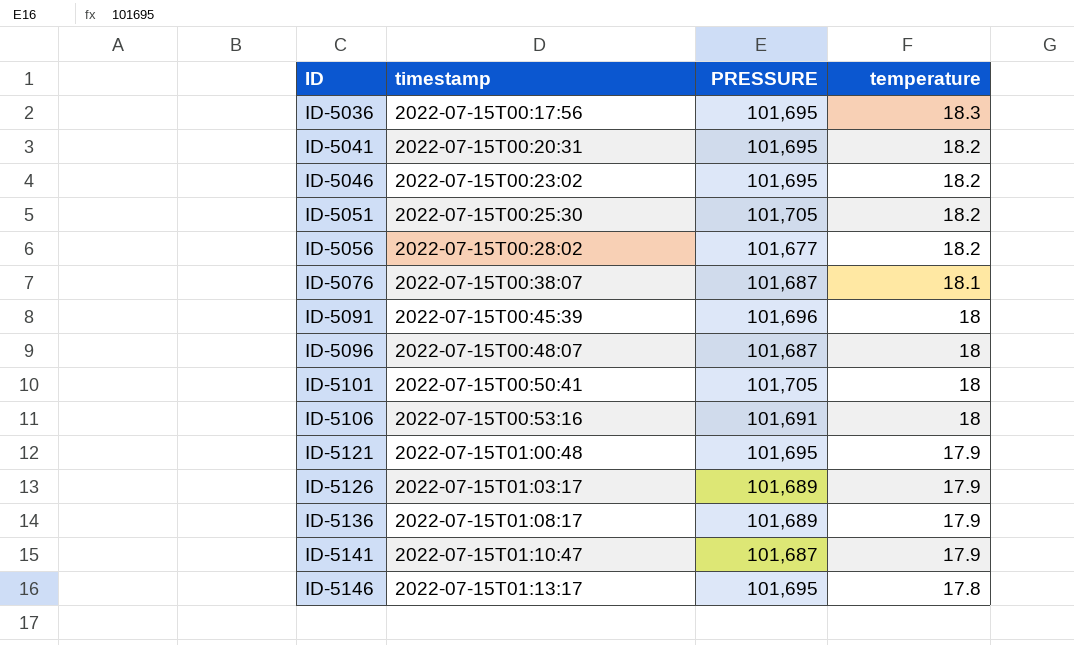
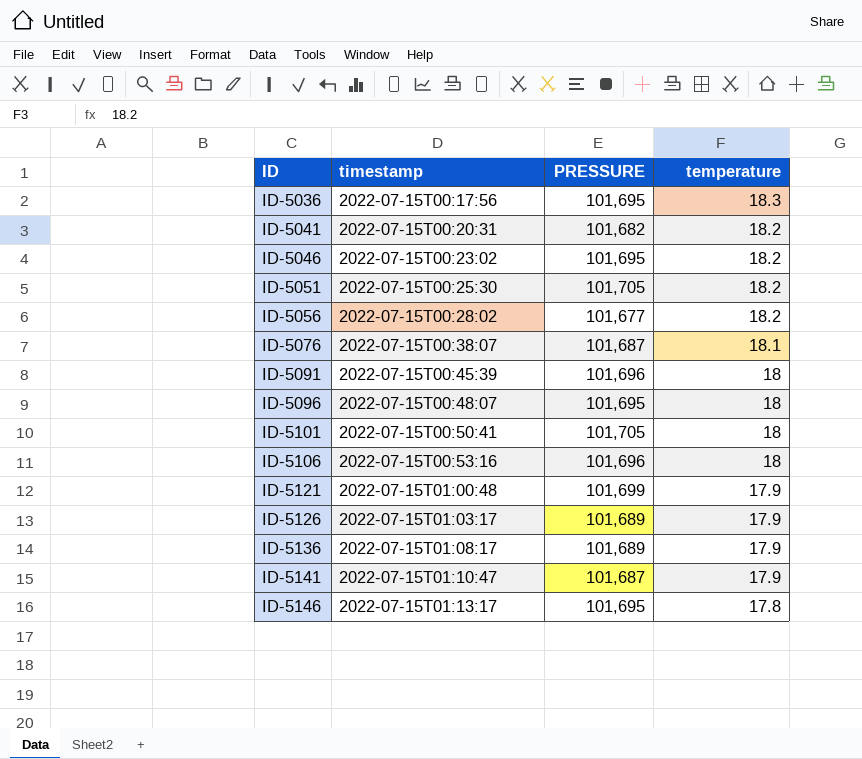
ID-5041 | PRESSURE: 101,695 -> 101,682
ID-5096 | PRESSURE: 101,687 -> 101,695
ID-5106 | PRESSURE: 101,691 -> 101,696
ID-5121 | PRESSURE: 101,695 -> 101,699

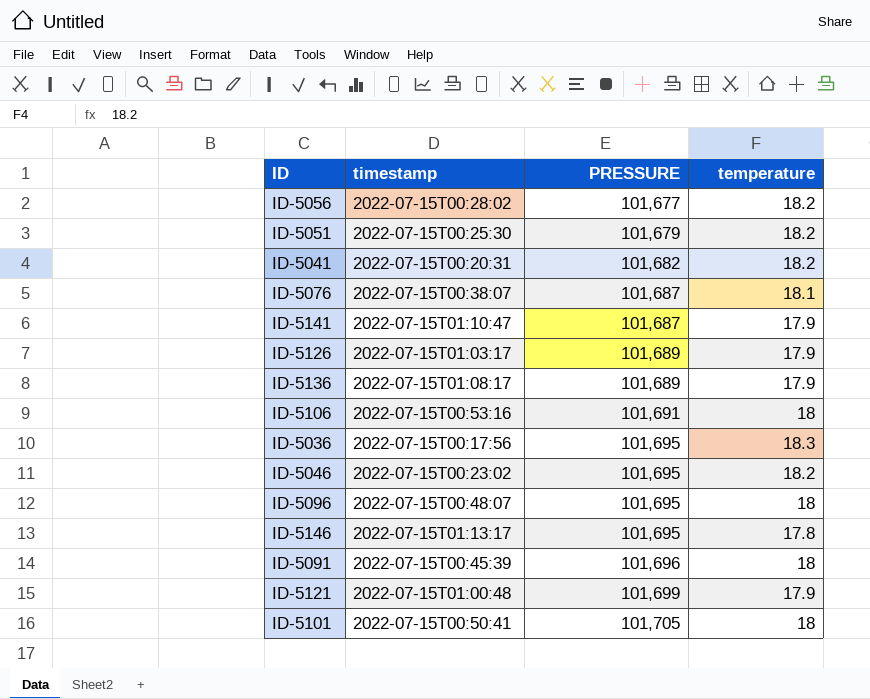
row order: ID ascending -> PRESSURE ascending
ID-5051 | PRESSURE: 101,705 -> 101,679
ID-5106 | PRESSURE: 101,696 -> 101,691

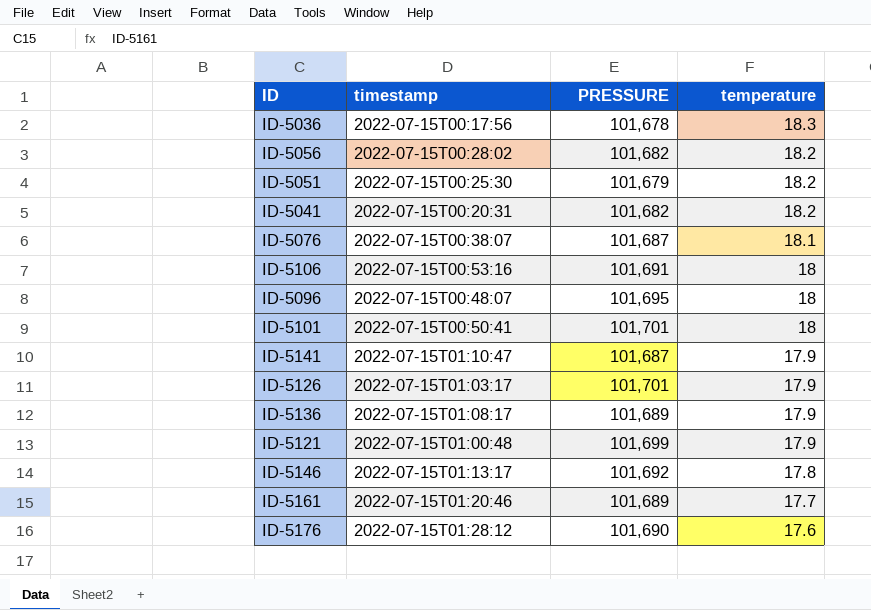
row order: PRESSURE ascending -> temperature descending
row ID-5046: 2022-07-15T00:23:02 | 101,695 | 18.2 -> none
row ID-5091: 2022-07-15T00:45:39 | 101,696 | 18 -> none
ID-5036 | PRESSURE: 101,695 -> 101,678
ID-5056 | PRESSURE: 101,677 -> 101,682
ID-5101 | PRESSURE: 101,705 -> 101,701
ID-5126 | PRESSURE: 101,689 -> 101,701
ID-5146 | PRESSURE: 101,695 -> 101,692
row ID-5161: none -> 2022-07-15T01:20:46 | 101,689 | 17.7
row ID-5176: none -> 2022-07-15T01:28:12 | 101,690 | 17.6

